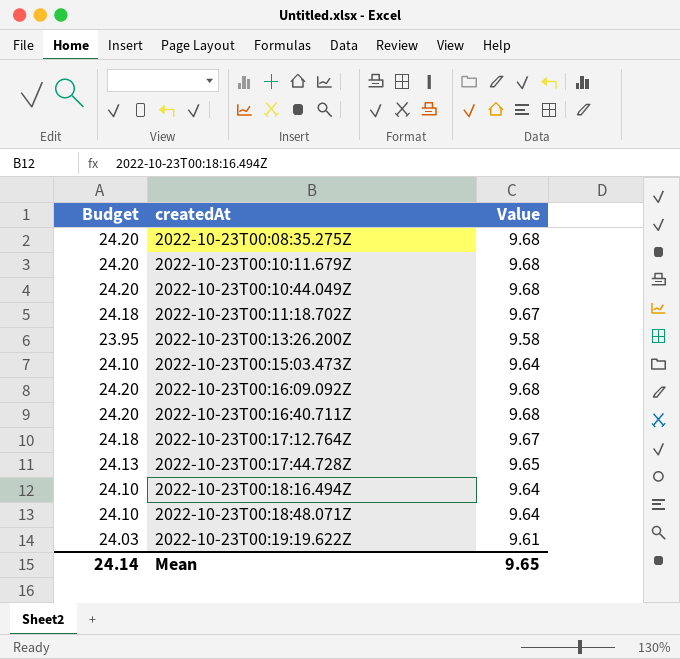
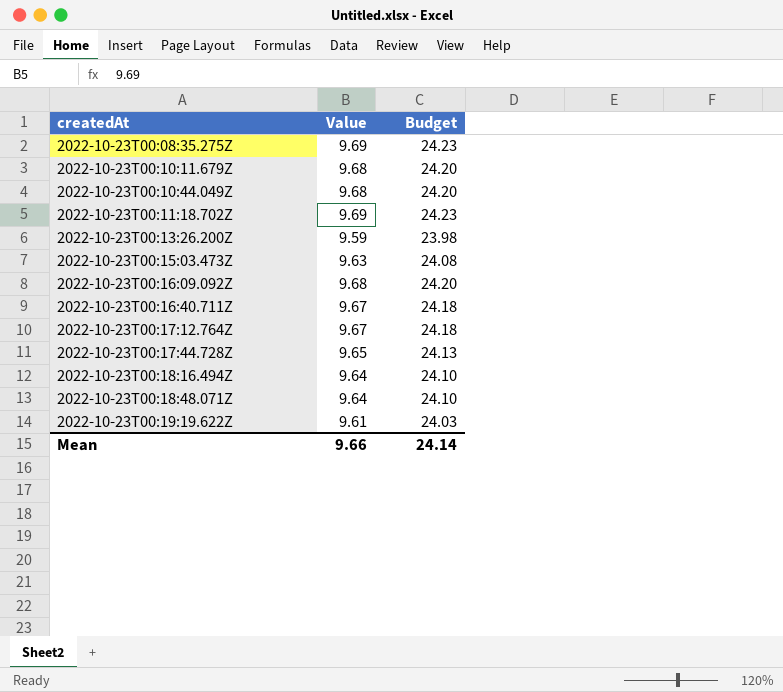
column Budget | position: 1 -> 3
2022-10-23T00:08:35.275Z | Value: 9.68 -> 9.69
2022-10-23T00:08:35.275Z | Budget: 24.20 -> 24.23
2022-10-23T00:11:18.702Z | Value: 9.67 -> 9.69
2022-10-23T00:11:18.702Z | Budget: 24.18 -> 24.23
2022-10-23T00:13:26.200Z | Value: 9.58 -> 9.59
2022-10-23T00:13:26.200Z | Budget: 23.95 -> 23.98
2022-10-23T00:15:03.473Z | Value: 9.64 -> 9.63
2022-10-23T00:15:03.473Z | Budget: 24.10 -> 24.08
2022-10-23T00:16:40.711Z | Value: 9.68 -> 9.67
2022-10-23T00:16:40.711Z | Budget: 24.20 -> 24.18
Mean | Value: 9.65 -> 9.66

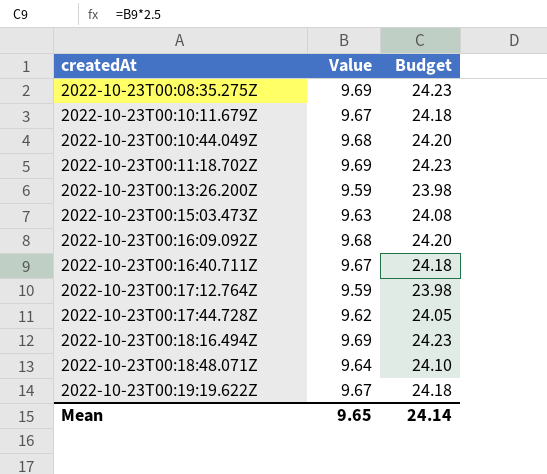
2022-10-23T00:10:11.679Z | Value: 9.68 -> 9.67
2022-10-23T00:10:11.679Z | Budget: 24.20 -> 24.18
2022-10-23T00:17:12.764Z | Value: 9.67 -> 9.59
2022-10-23T00:17:12.764Z | Budget: 24.18 -> 23.98
2022-10-23T00:17:44.728Z | Value: 9.65 -> 9.62
2022-10-23T00:17:44.728Z | Budget: 24.13 -> 24.05
2022-10-23T00:18:16.494Z | Value: 9.64 -> 9.69
2022-10-23T00:18:16.494Z | Budget: 24.10 -> 24.23
2022-10-23T00:19:19.622Z | Value: 9.61 -> 9.67
2022-10-23T00:19:19.622Z | Budget: 24.03 -> 24.18
Mean | Value: 9.66 -> 9.65

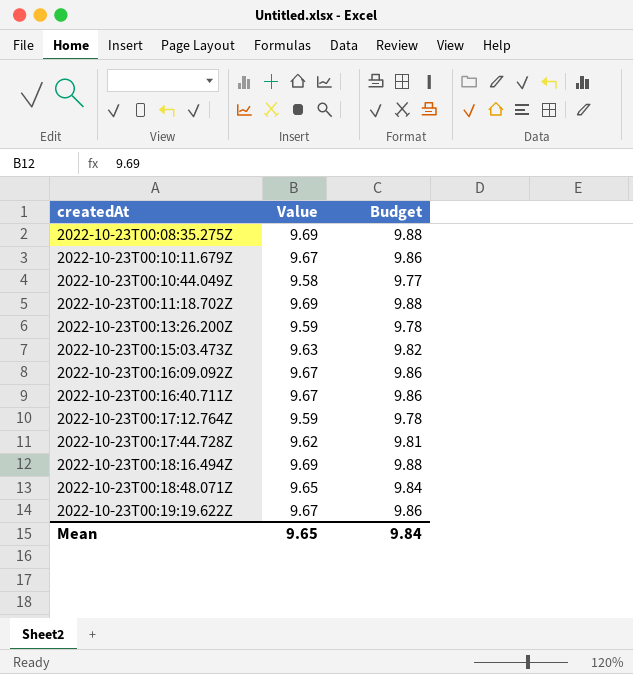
column Budget | formula: [Value] * 2.5 -> [Value] * 1.02
2022-10-23T00:10:44.049Z | Value: 9.68 -> 9.58
2022-10-23T00:16:09.092Z | Value: 9.68 -> 9.67
2022-10-23T00:18:48.071Z | Value: 9.64 -> 9.65
Mean | Budget: 24.14 -> 9.84

